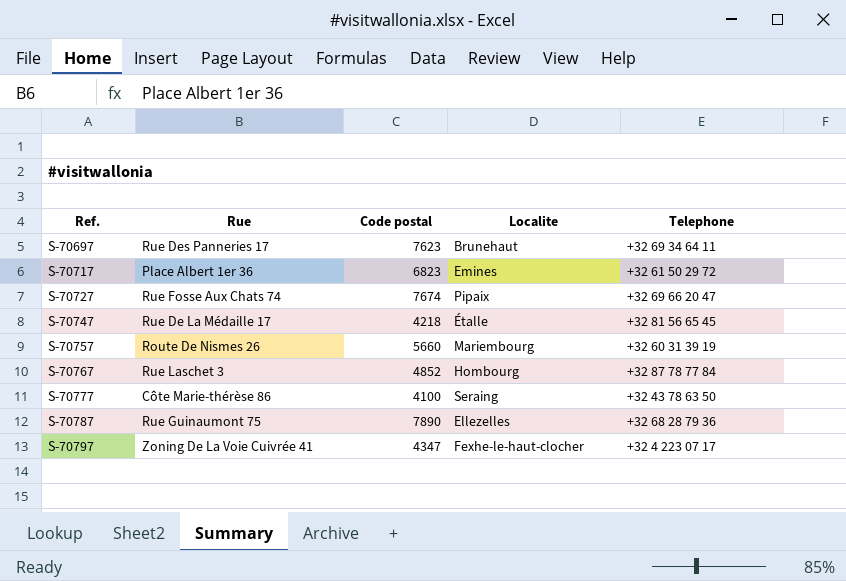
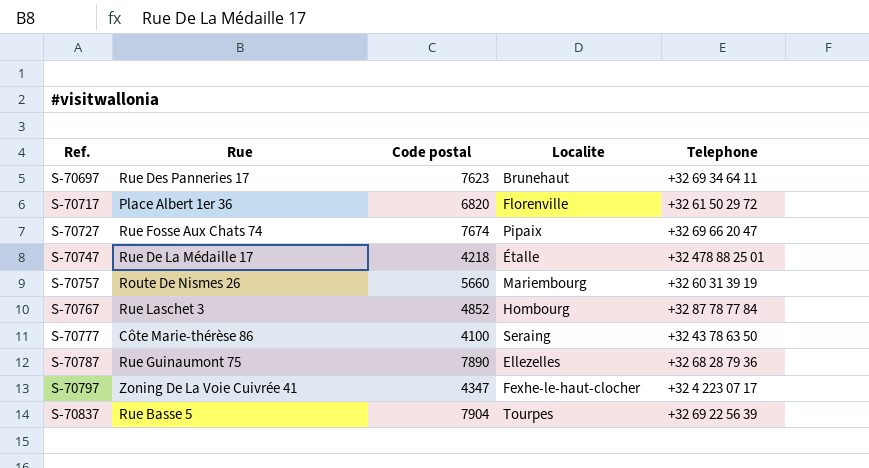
S-70717 | Code postal: 6823 -> 6820
S-70717 | Localite: Emines -> Florenville
S-70747 | Telephone: +32 81 56 65 45 -> +32 478 88 25 01
row S-70837: none -> Rue Basse 5 | 7904 | Tourpes | +32 69 22 56 39

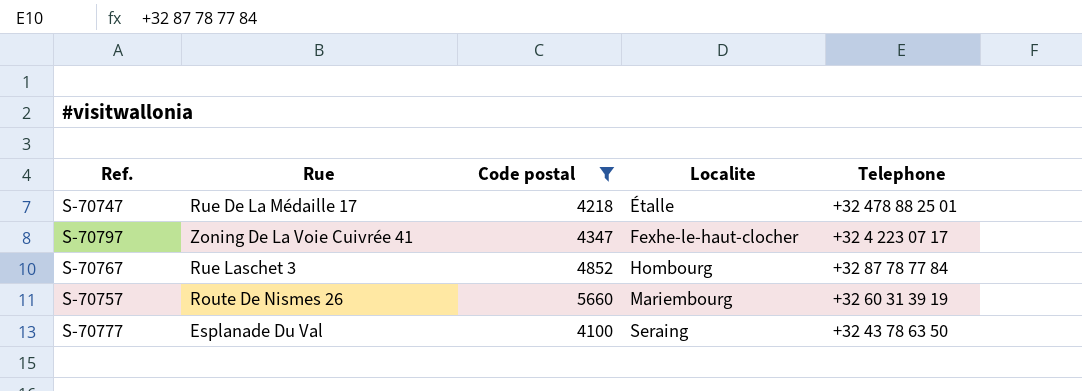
filter: none -> Code postal <= 5660
row order: Ref. ascending -> Localite ascending
S-70777 | Rue: Côte Marie-thérèse 86 -> Esplanade Du Val

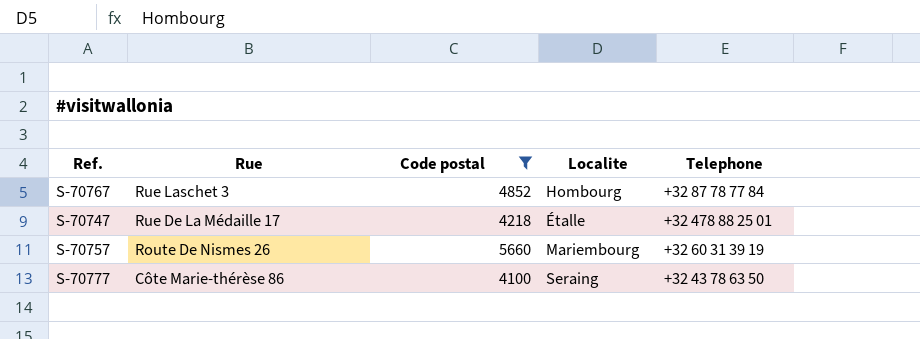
row order: Localite ascending -> Rue descending
row S-70797: Zoning De La Voie Cuivrée 41 | 4347 | Fexhe-le-haut-clocher | +32 4 223 07 17 -> none
S-70777 | Rue: Esplanade Du Val -> Côte Marie-thérèse 86

